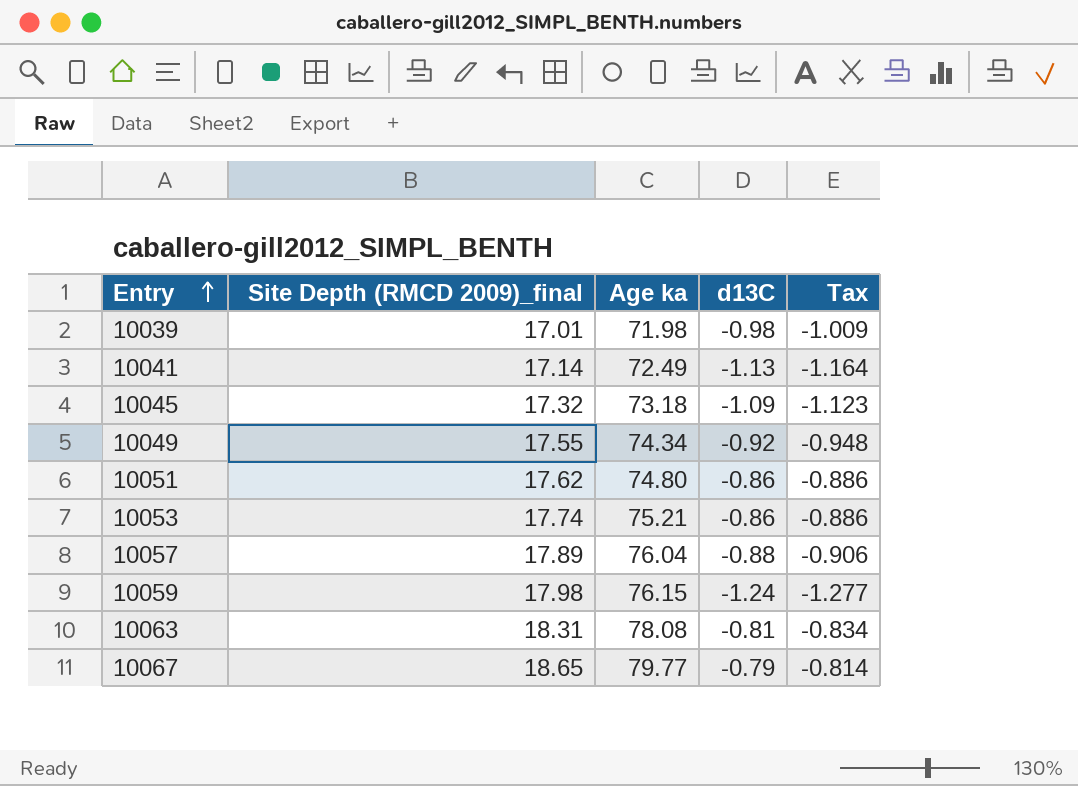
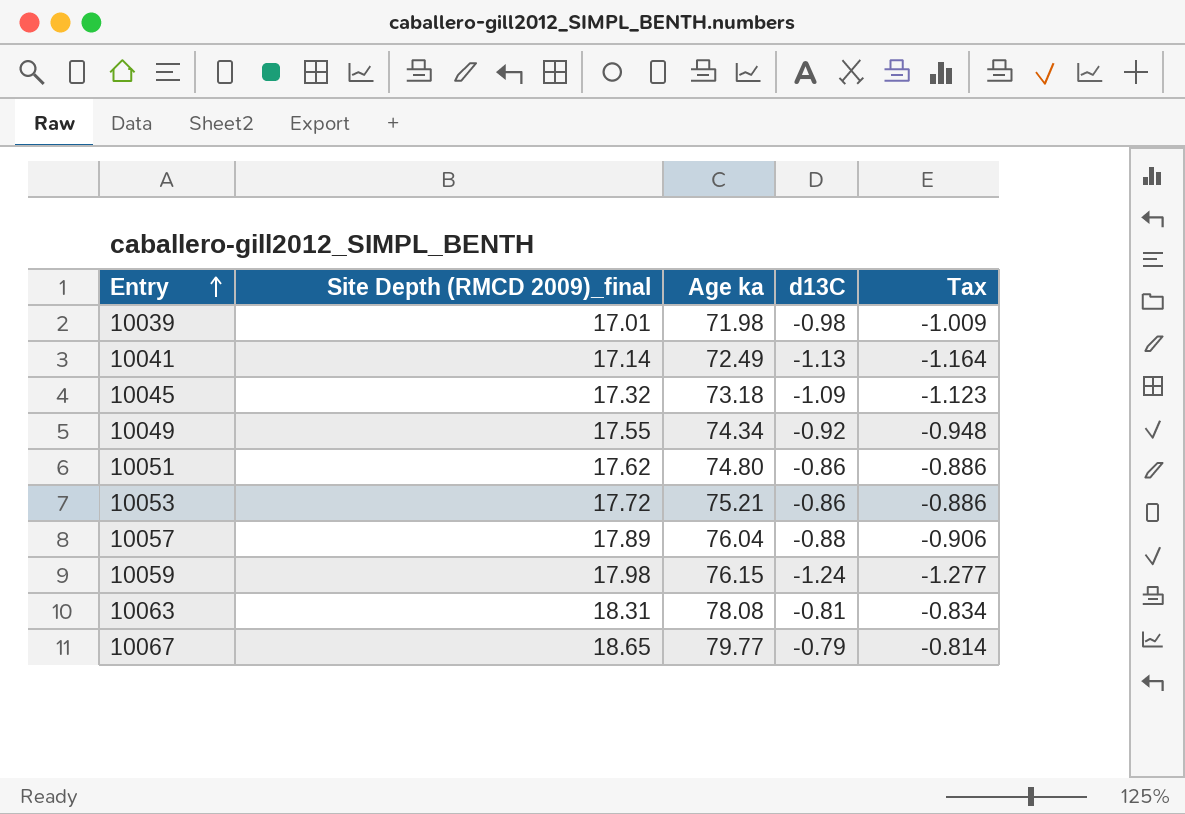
10053 | Site Depth (RMCD 2009)_final: 17.74 -> 17.72

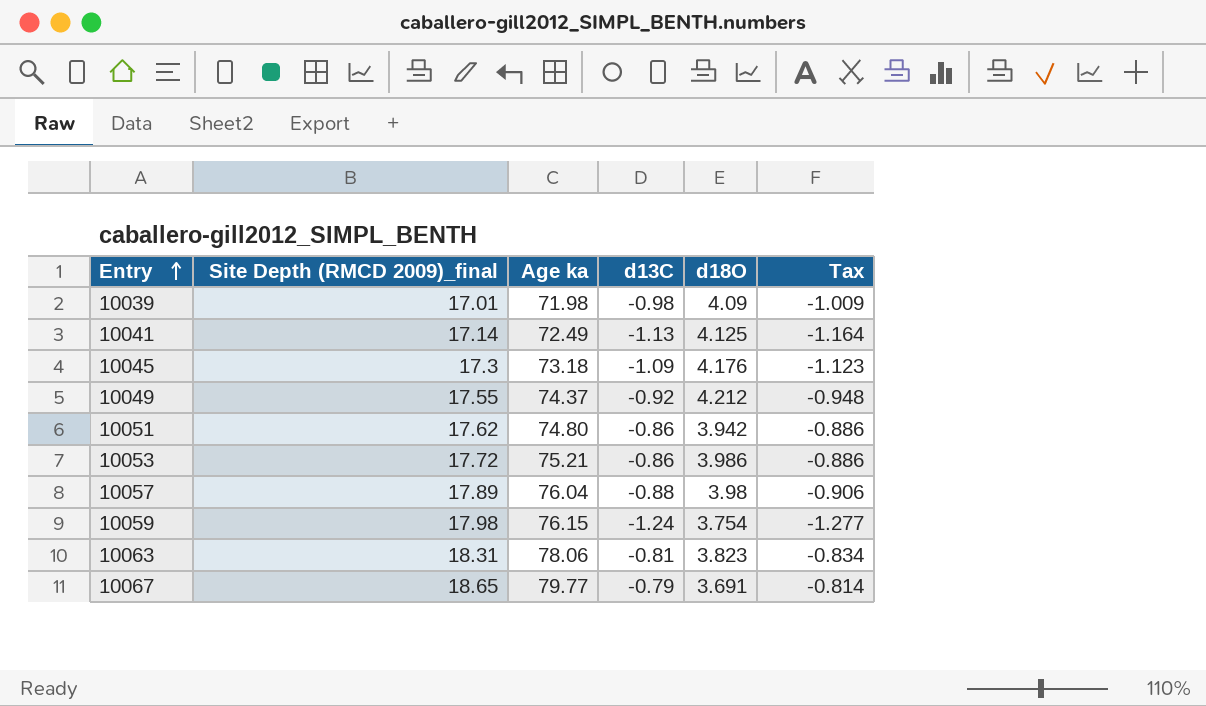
column d18O | position: none -> 5
10045 | Site Depth (RMCD 2009)_final: 17.32 -> 17.3
10049 | Age ka: 74.34 -> 74.37
10063 | Age ka: 78.08 -> 78.06

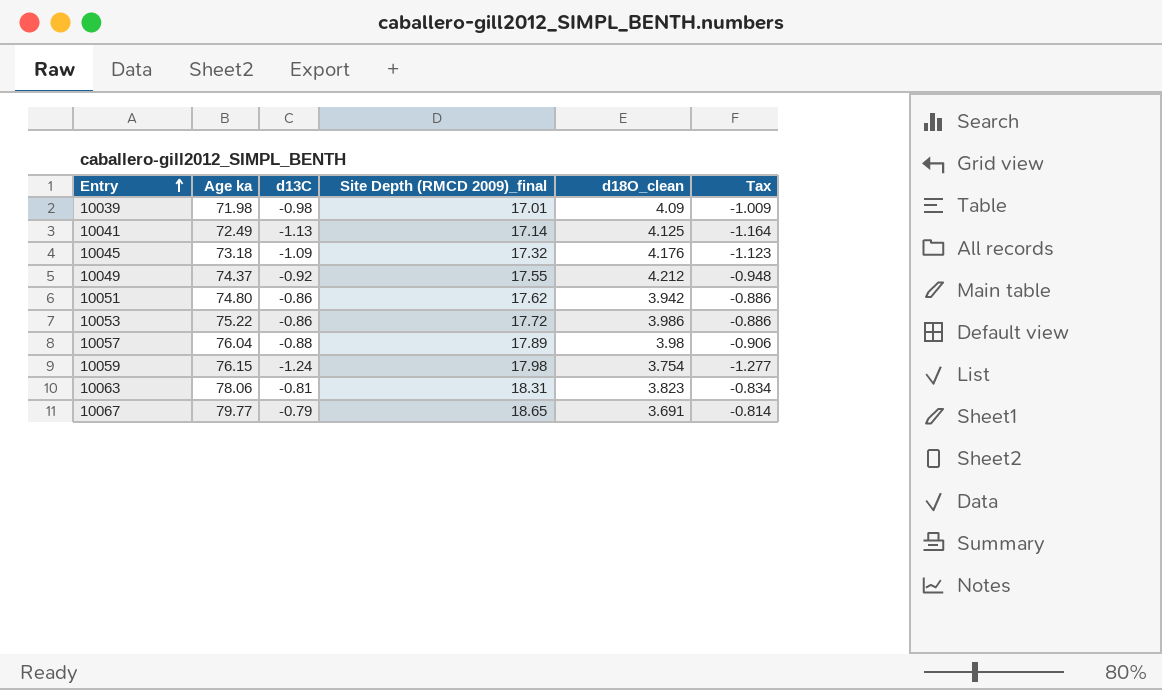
column Site Depth (RMCD 2009)_final | position: 2 -> 4
column name: d18O -> d18O_clean
10045 | Site Depth (RMCD 2009)_final: 17.3 -> 17.32
10053 | Age ka: 75.21 -> 75.22

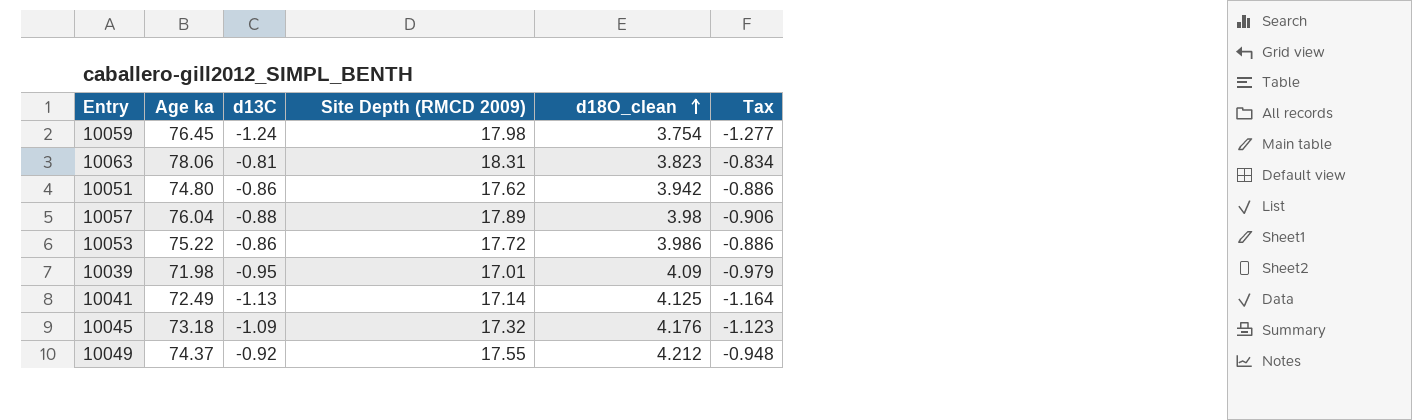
row order: Entry ascending -> d18O_clean ascending
column name: Site Depth (RMCD 2009)_final -> Site Depth (RMCD 2009)
row 10067: 79.77 | -0.79 | 18.65 | 3.691 | -0.814 -> none
10059 | Age ka: 76.15 -> 76.45
10039 | d13C: -0.98 -> -0.95
10039 | Tax: -1.009 -> -0.979

